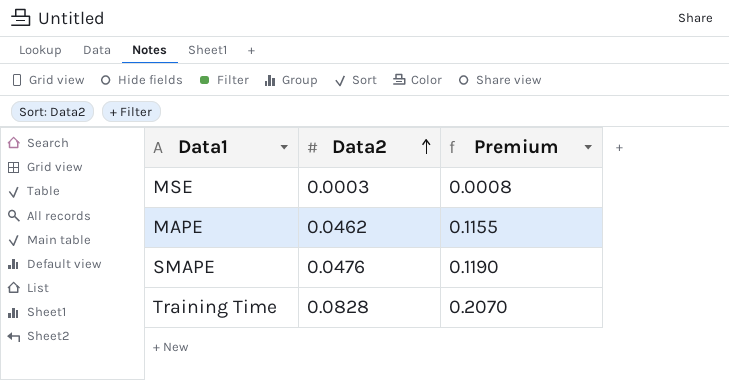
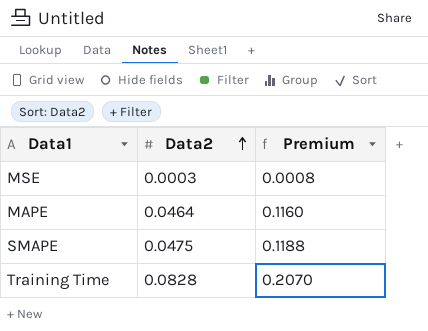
MAPE | Data2: 0.0462 -> 0.0464
MAPE | Premium: 0.1155 -> 0.1160
SMAPE | Data2: 0.0476 -> 0.0475
SMAPE | Premium: 0.1190 -> 0.1188

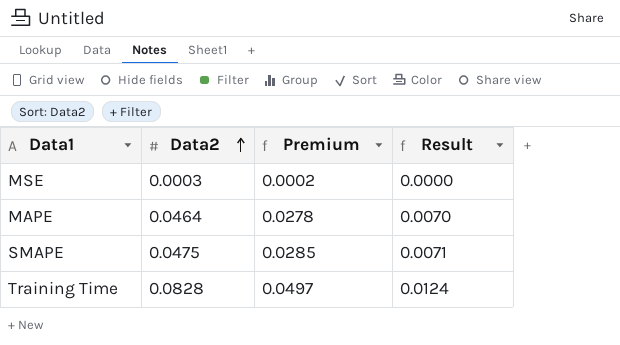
column Premium | formula: [Data2] * 2.5 -> [Data2] * 0.6
column Result | formula: none -> [Data2] * 0.15

